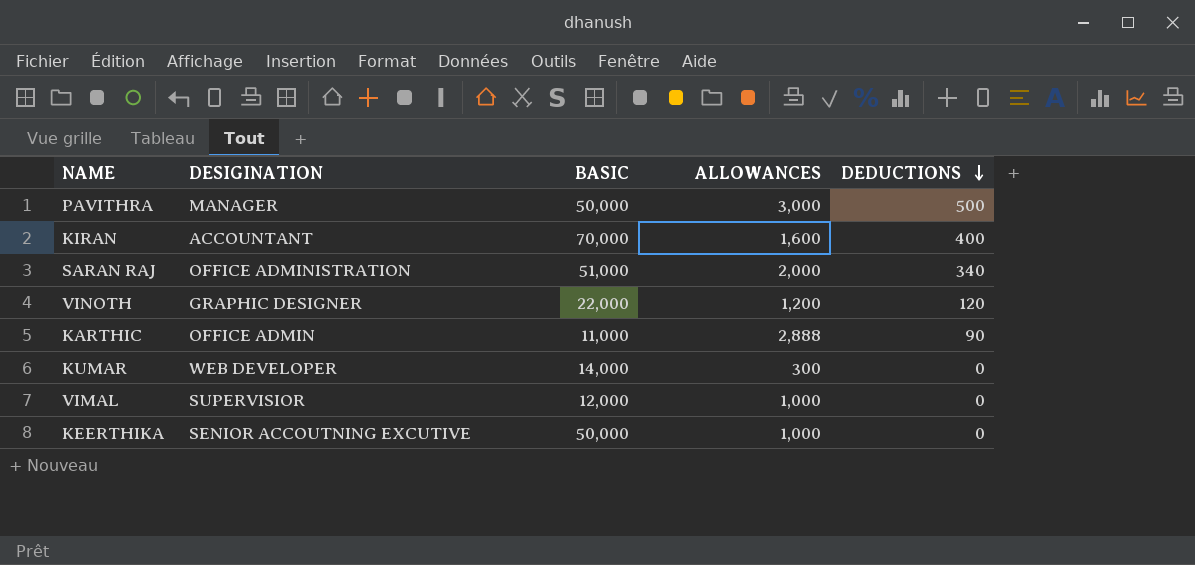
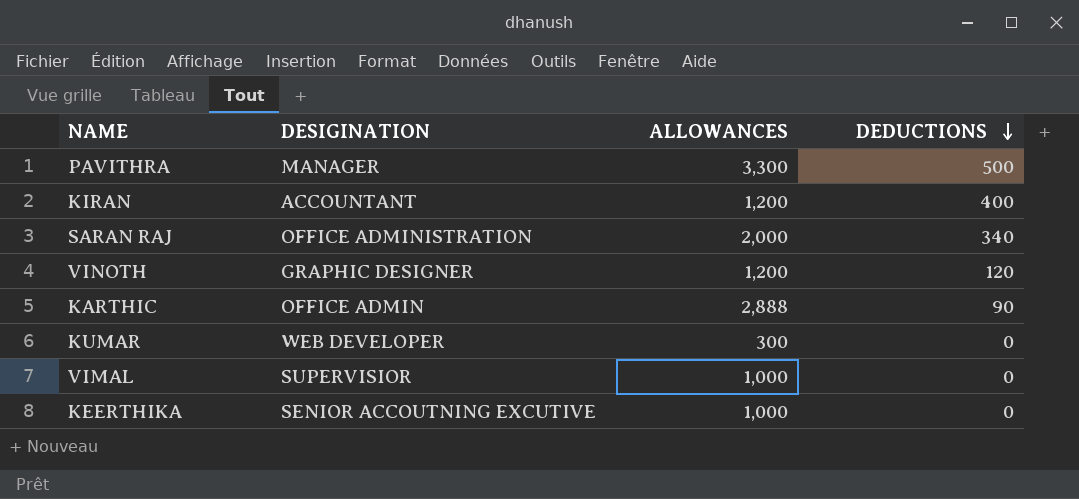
column BASIC | position: 3 -> none
PAVITHRA | ALLOWANCES: 3,000 -> 3,300
KIRAN | ALLOWANCES: 1,600 -> 1,200

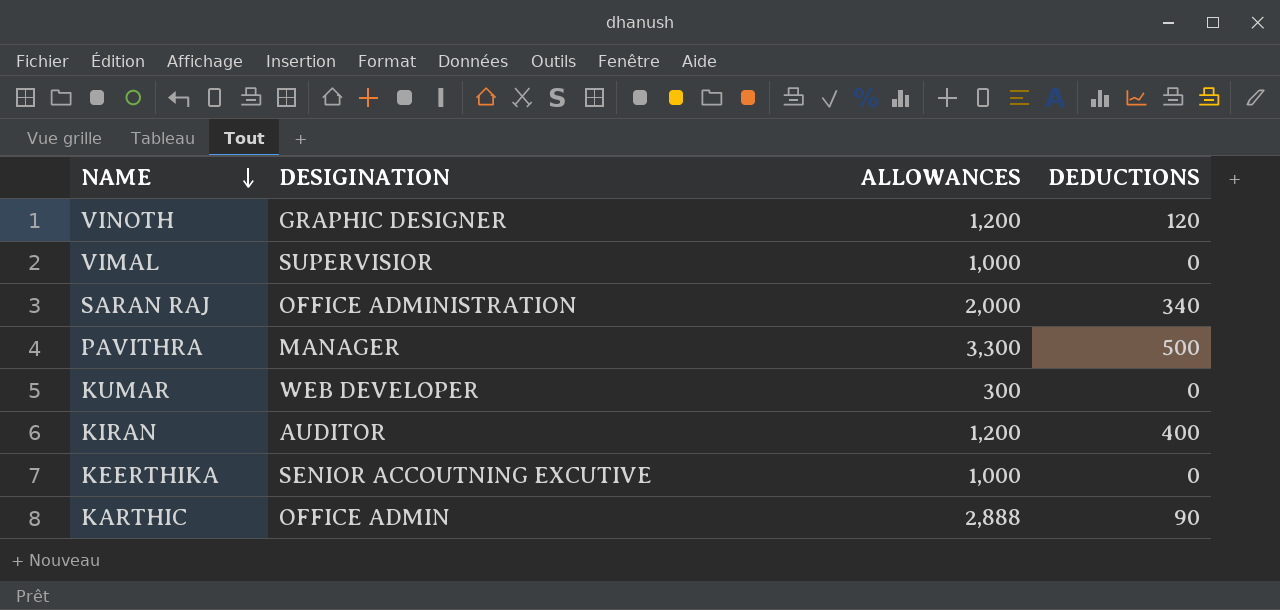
row order: DEDUCTIONS descending -> NAME descending
KIRAN | DESIGINATION: ACCOUNTANT -> AUDITOR

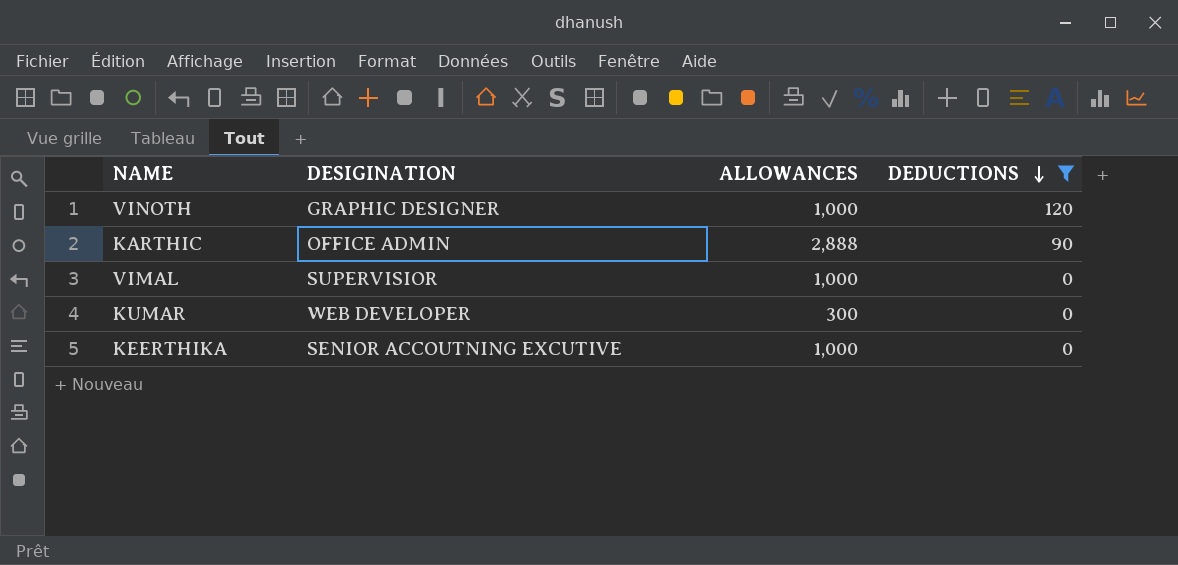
filter: none -> DEDUCTIONS <= 120
row order: NAME descending -> DEDUCTIONS descending
VINOTH | ALLOWANCES: 1,200 -> 1,000

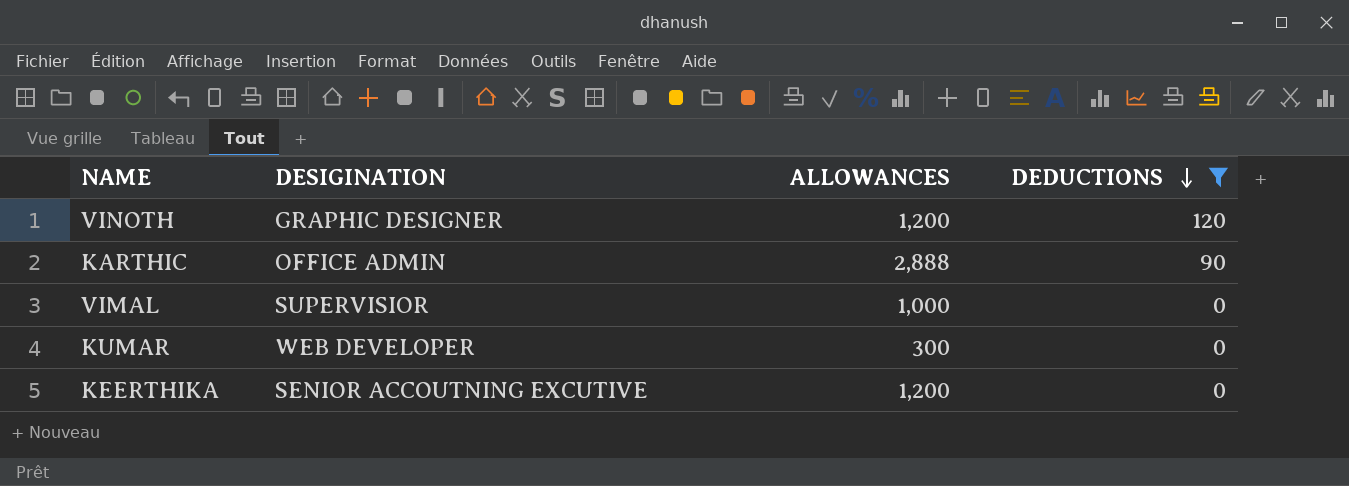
VINOTH | ALLOWANCES: 1,000 -> 1,200
KEERTHIKA | ALLOWANCES: 1,000 -> 1,200

